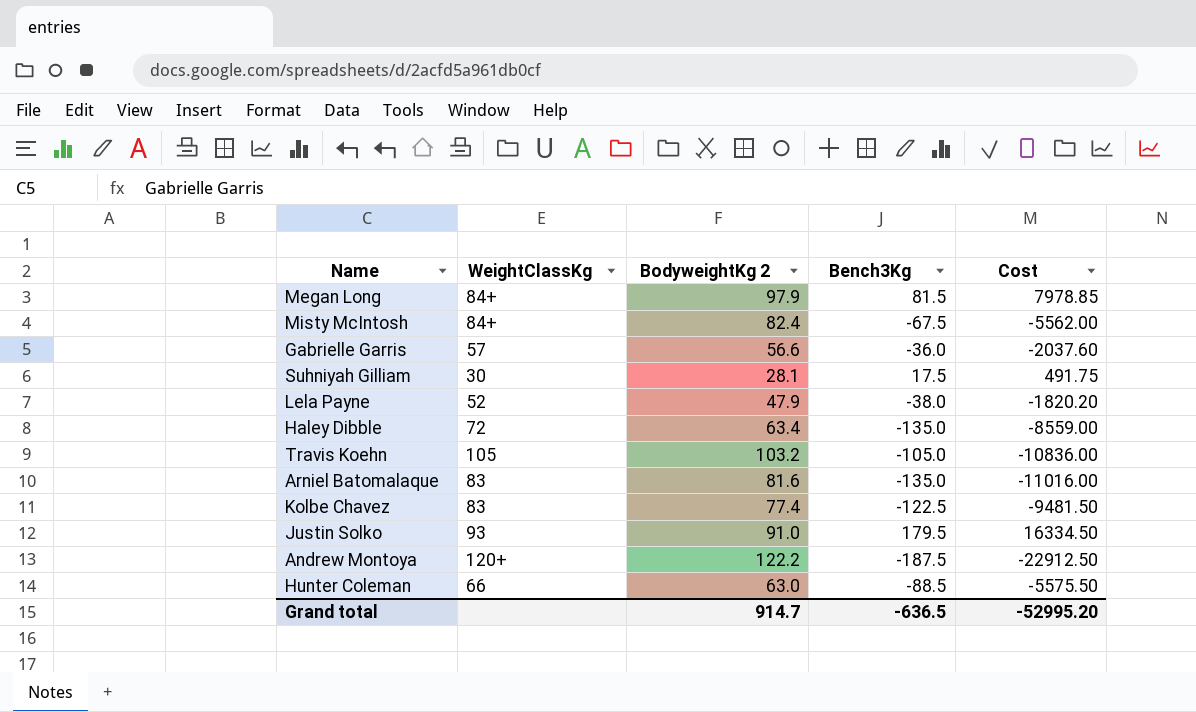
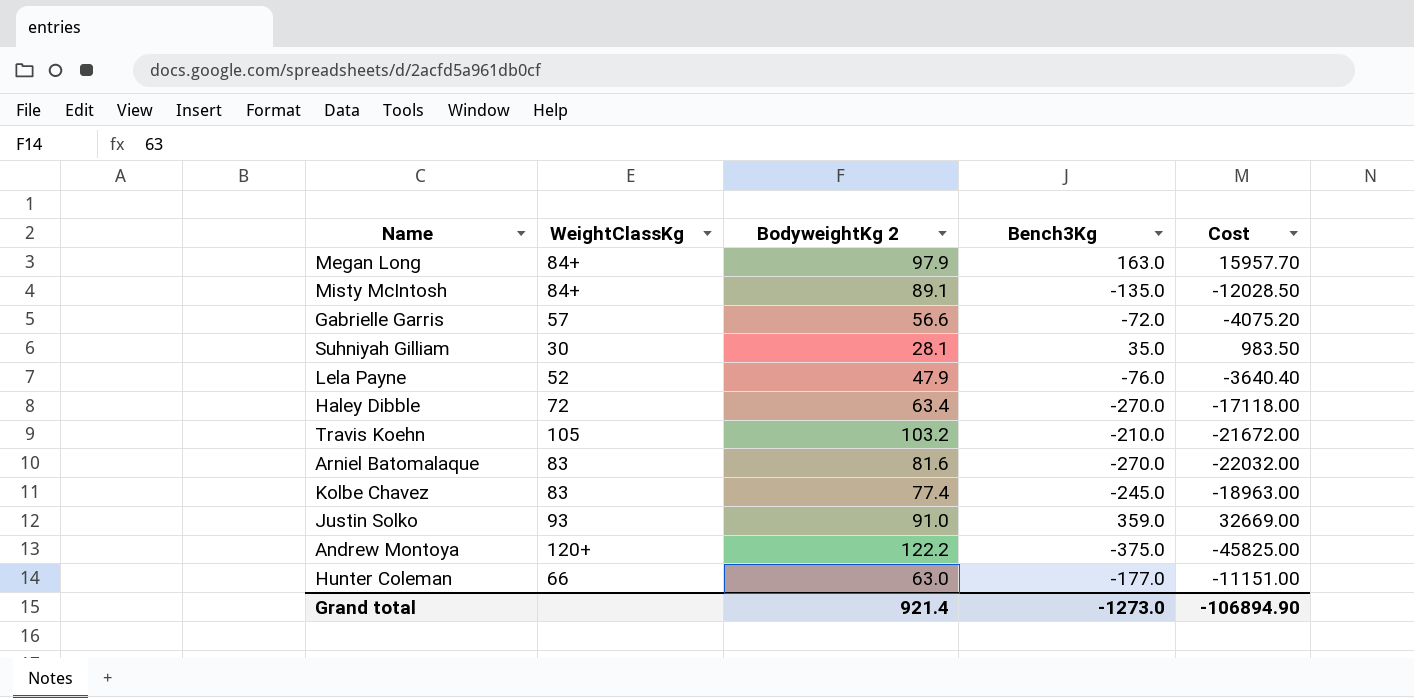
Megan Long | Bench3Kg: 81.5 -> 163.0
Megan Long | Cost: 7978.85 -> 15957.70
Misty McIntosh | BodyweightKg 2: 82.4 -> 89.1
Misty McIntosh | Bench3Kg: -67.5 -> -135.0
Misty McIntosh | Cost: -5562.00 -> -12028.50
Gabrielle Garris | Bench3Kg: -36.0 -> -72.0
Gabrielle Garris | Cost: -2037.60 -> -4075.20
Suhniyah Gilliam | Bench3Kg: 17.5 -> 35.0
Suhniyah Gilliam | Cost: 491.75 -> 983.50
Lela Payne | Bench3Kg: -38.0 -> -76.0
Lela Payne | Cost: -1820.20 -> -3640.40
Haley Dibble | Bench3Kg: -135.0 -> -270.0
Haley Dibble | Cost: -8559.00 -> -17118.00
Travis Koehn | Bench3Kg: -105.0 -> -210.0
Travis Koehn | Cost: -10836.00 -> -21672.00
Arniel Batomalaque | Bench3Kg: -135.0 -> -270.0
Arniel Batomalaque | Cost: -11016.00 -> -22032.00
Kolbe Chavez | Bench3Kg: -122.5 -> -245.0
Kolbe Chavez | Cost: -9481.50 -> -18963.00
Justin Solko | Bench3Kg: 179.5 -> 359.0
Justin Solko | Cost: 16334.50 -> 32669.00
Andrew Montoya | Bench3Kg: -187.5 -> -375.0
Andrew Montoya | Cost: -22912.50 -> -45825.00
Hunter Coleman | Bench3Kg: -88.5 -> -177.0
Hunter Coleman | Cost: -5575.50 -> -11151.00
Grand total | BodyweightKg 2: 914.7 -> 921.4
Grand total | Bench3Kg: -636.5 -> -1273.0
Grand total | Cost: -52995.20 -> -106894.90

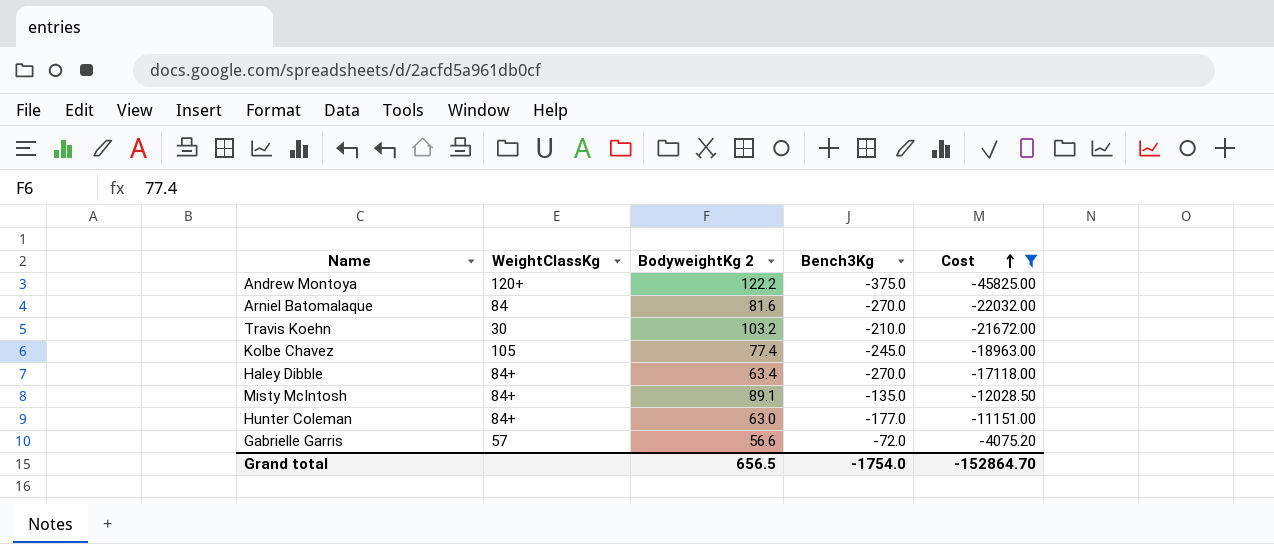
filter: none -> Cost <= -4075.20
row order: none -> Cost ascending
Arniel Batomalaque | WeightClassKg: 83 -> 84
Travis Koehn | WeightClassKg: 105 -> 30
Kolbe Chavez | WeightClassKg: 83 -> 105
Haley Dibble | WeightClassKg: 72 -> 84+
Hunter Coleman | WeightClassKg: 66 -> 84+
Grand total | BodyweightKg 2: 921.4 -> 656.5
Grand total | Bench3Kg: -1273.0 -> -1754.0
Grand total | Cost: -106894.90 -> -152864.70

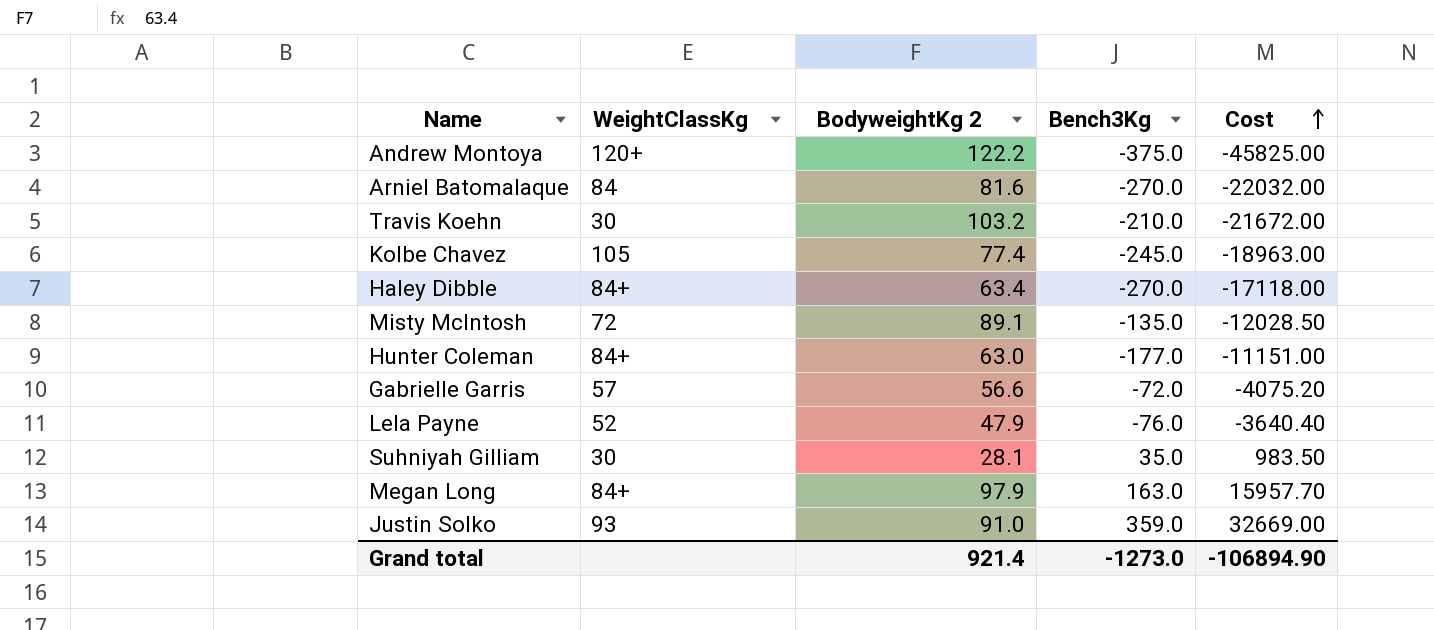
filter: Cost <= -4075.20 -> none
Misty McIntosh | WeightClassKg: 84+ -> 72
Grand total | BodyweightKg 2: 656.5 -> 921.4
Grand total | Bench3Kg: -1754.0 -> -1273.0
Grand total | Cost: -152864.70 -> -106894.90

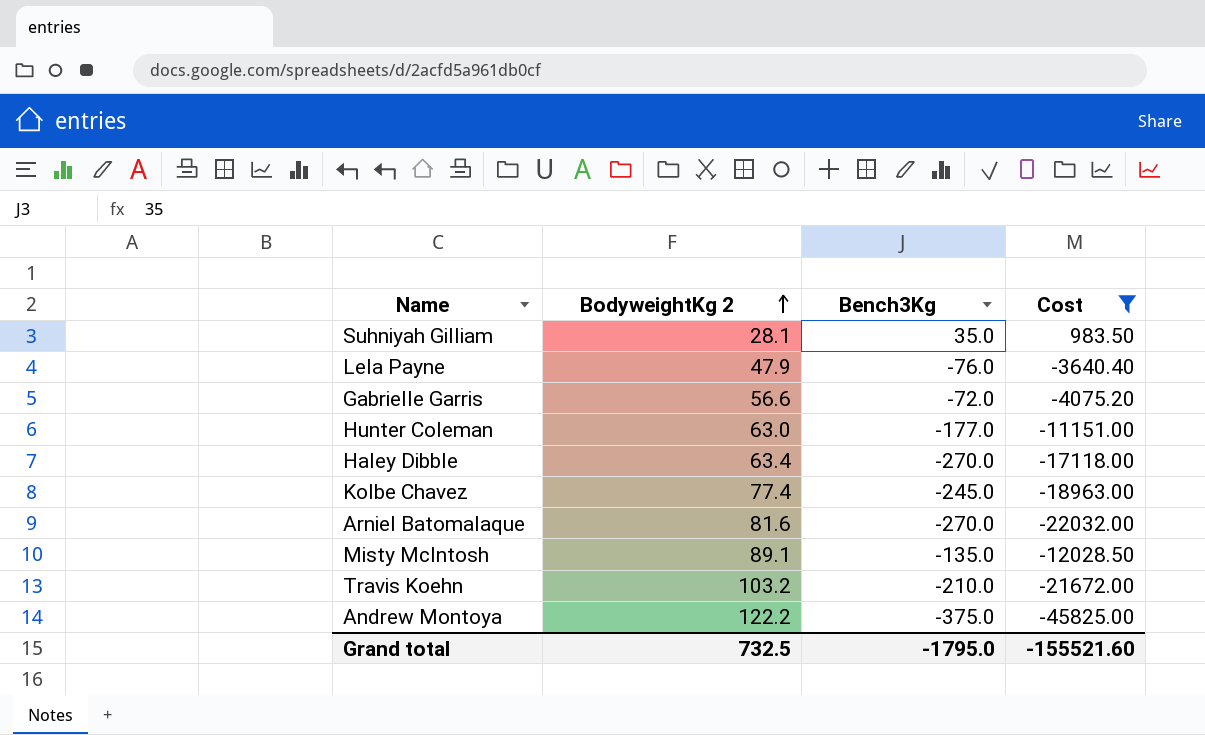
filter: none -> Cost <= 983.50
row order: Cost ascending -> BodyweightKg 2 ascending
column WeightClassKg | position: 2 -> none
Grand total | BodyweightKg 2: 921.4 -> 732.5
Grand total | Bench3Kg: -1273.0 -> -1795.0
Grand total | Cost: -106894.90 -> -155521.60

